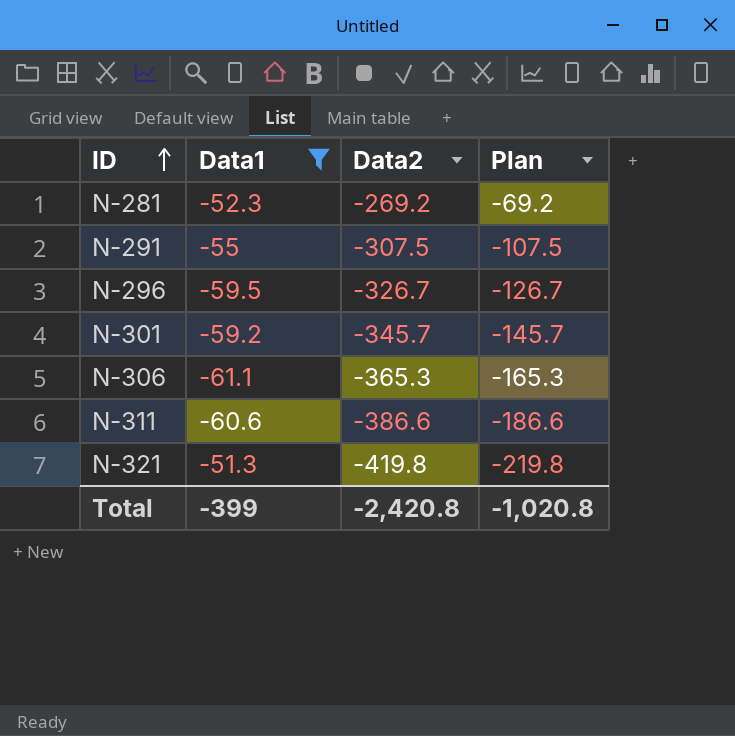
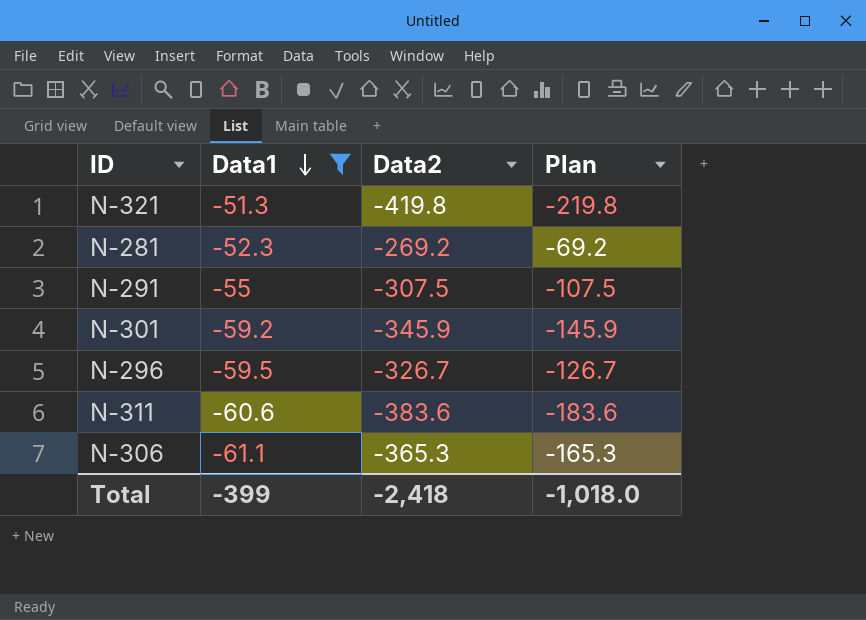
row order: ID ascending -> Data1 descending
N-301 | Data2: -345.7 -> -345.9
N-301 | Plan: -145.7 -> -145.9
N-311 | Data2: -386.6 -> -383.6
N-311 | Plan: -186.6 -> -183.6
Total | Data2: -2,420.8 -> -2,418
Total | Plan: -1,020.8 -> -1,018.0

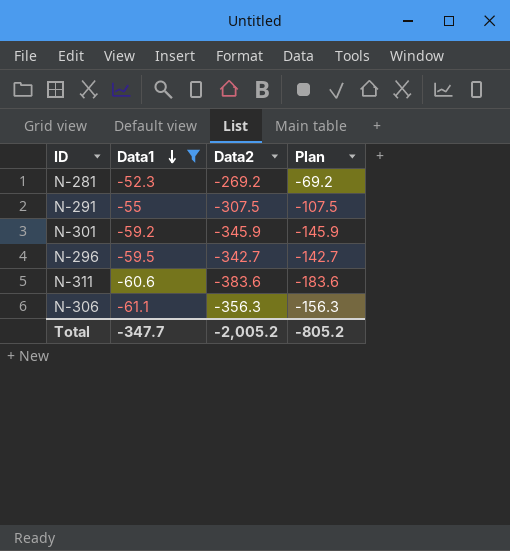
row N-321: -51.3 | -419.8 | -219.8 -> none
N-296 | Data2: -326.7 -> -342.7
N-296 | Plan: -126.7 -> -142.7
N-306 | Data2: -365.3 -> -356.3
N-306 | Plan: -165.3 -> -156.3
Total | Data1: -399 -> -347.7
Total | Data2: -2,418 -> -2,005.2
Total | Plan: -1,018.0 -> -805.2

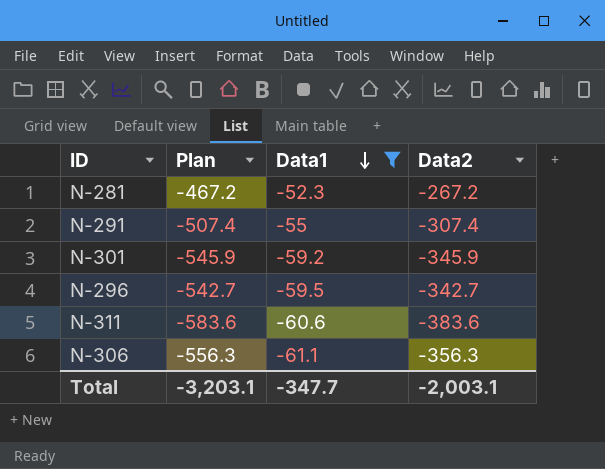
column Plan | formula: [Data2] + 200 -> [Data2] - 200
column Plan | position: 4 -> 2
N-281 | Data2: -269.2 -> -267.2
N-291 | Data2: -307.5 -> -307.4
Total | Plan: -805.2 -> -3,203.1
Total | Data2: -2,005.2 -> -2,003.1

